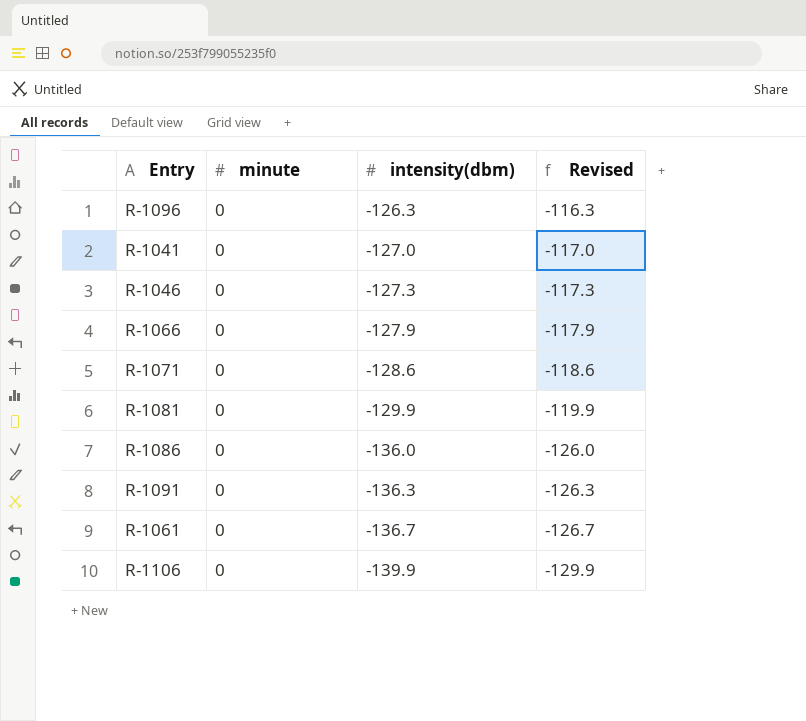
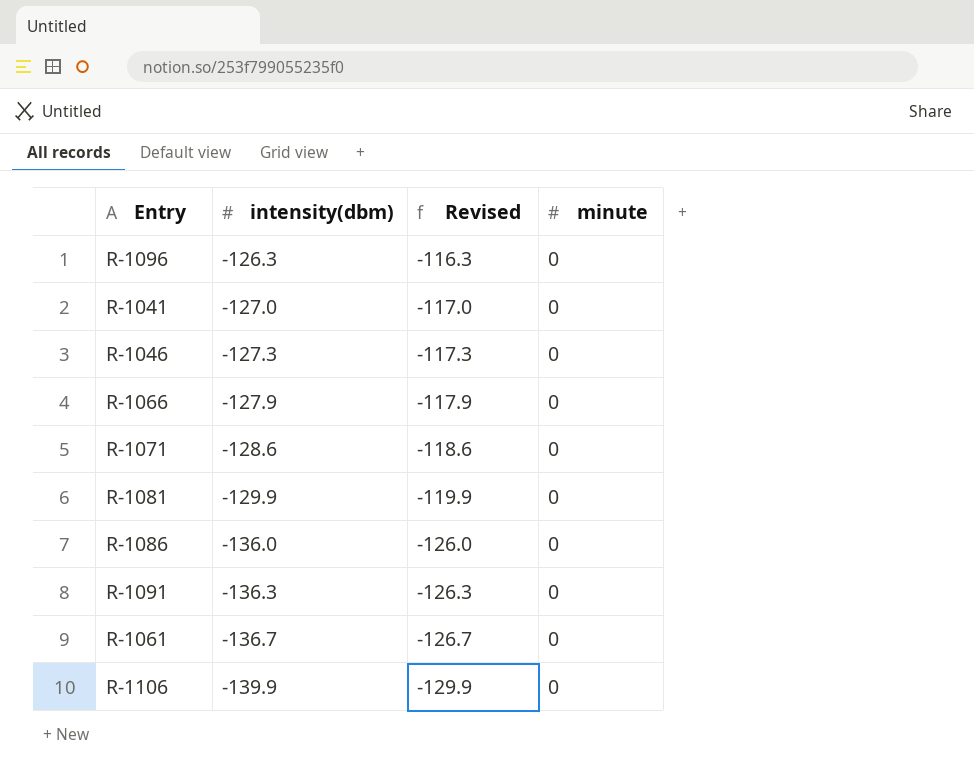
column minute | position: 2 -> 4

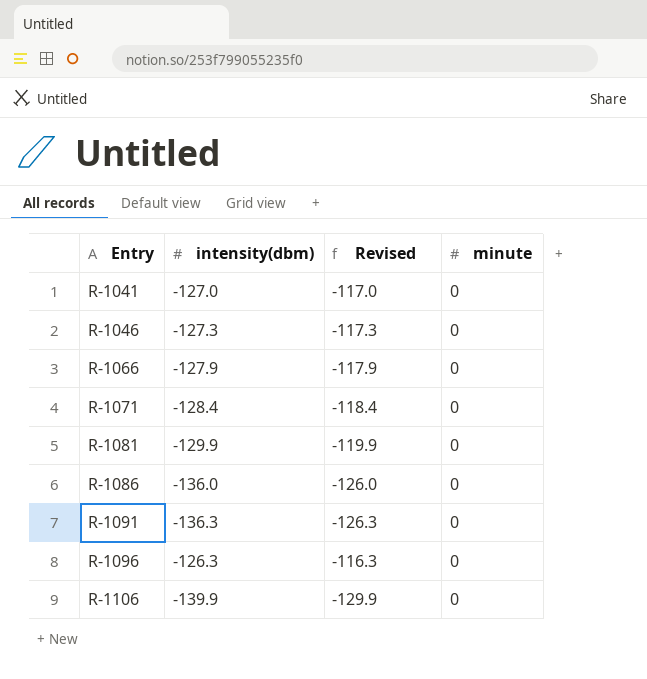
row order: intensity(dbm) descending -> Entry ascending
row R-1061: -136.7 | -126.7 | 0 -> none
R-1071 | intensity(dbm): -128.6 -> -128.4
R-1071 | Revised: -118.6 -> -118.4

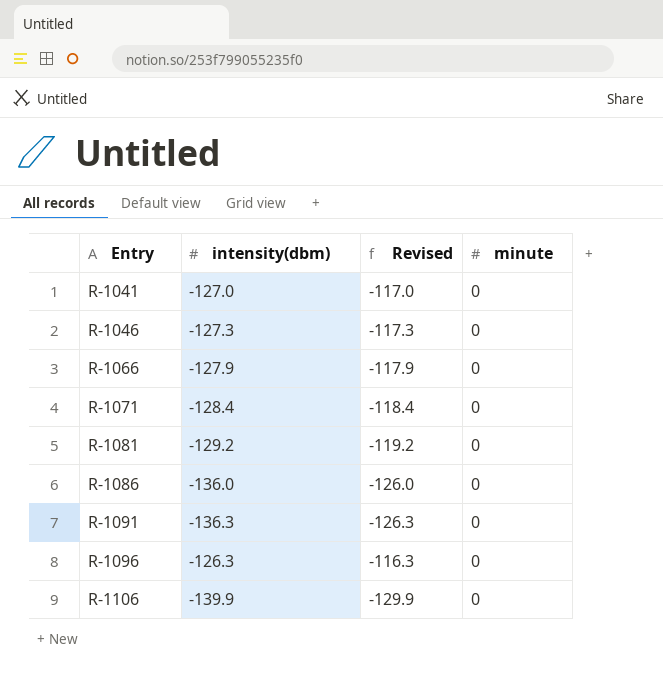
R-1081 | intensity(dbm): -129.9 -> -129.2
R-1081 | Revised: -119.9 -> -119.2

